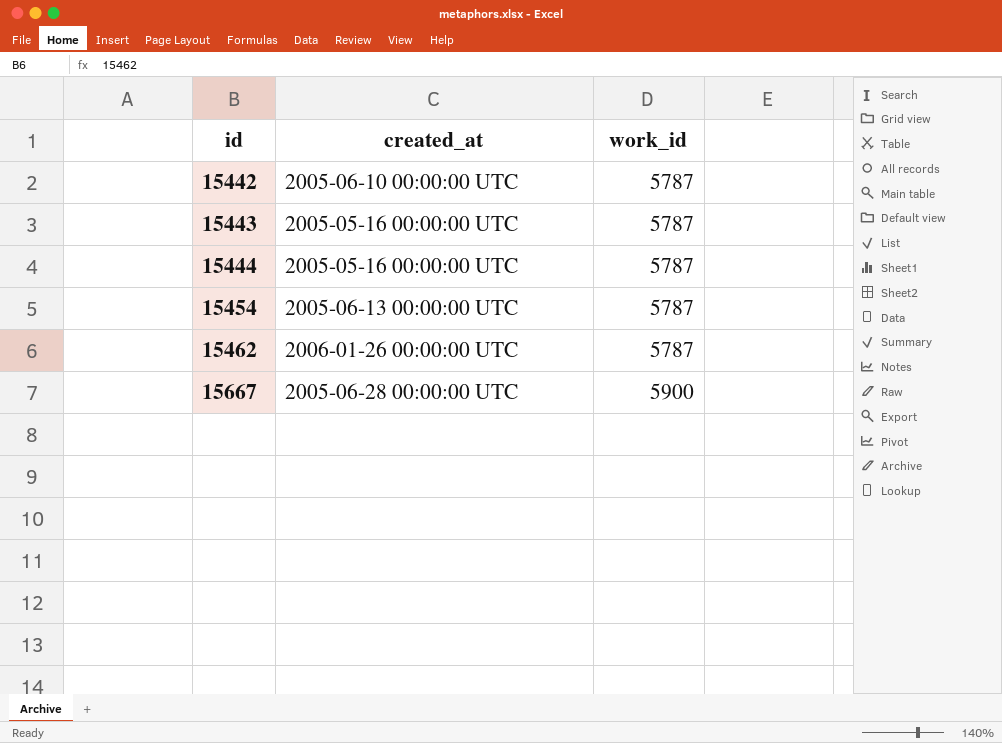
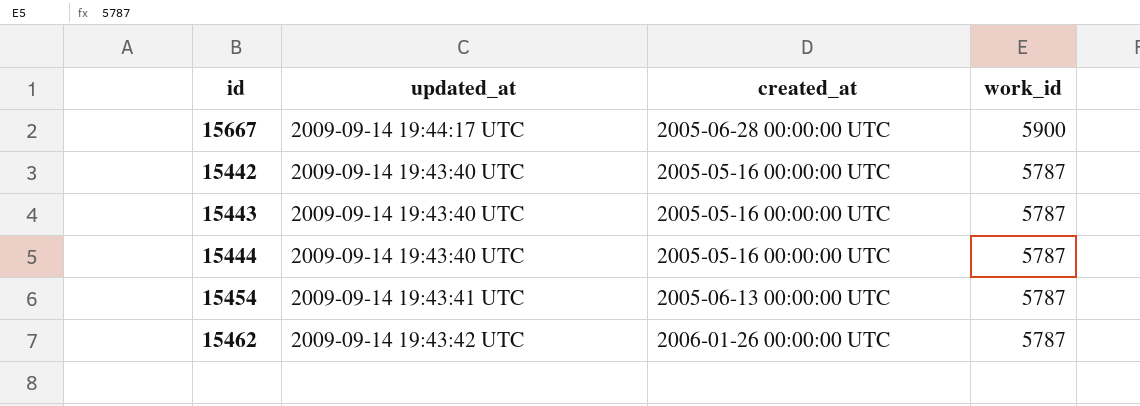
row order: id ascending -> work_id descending
column updated_at | position: none -> 2
15442 | created_at: 2005-06-10 00:00:00 UTC -> 2005-05-16 00:00:00 UTC

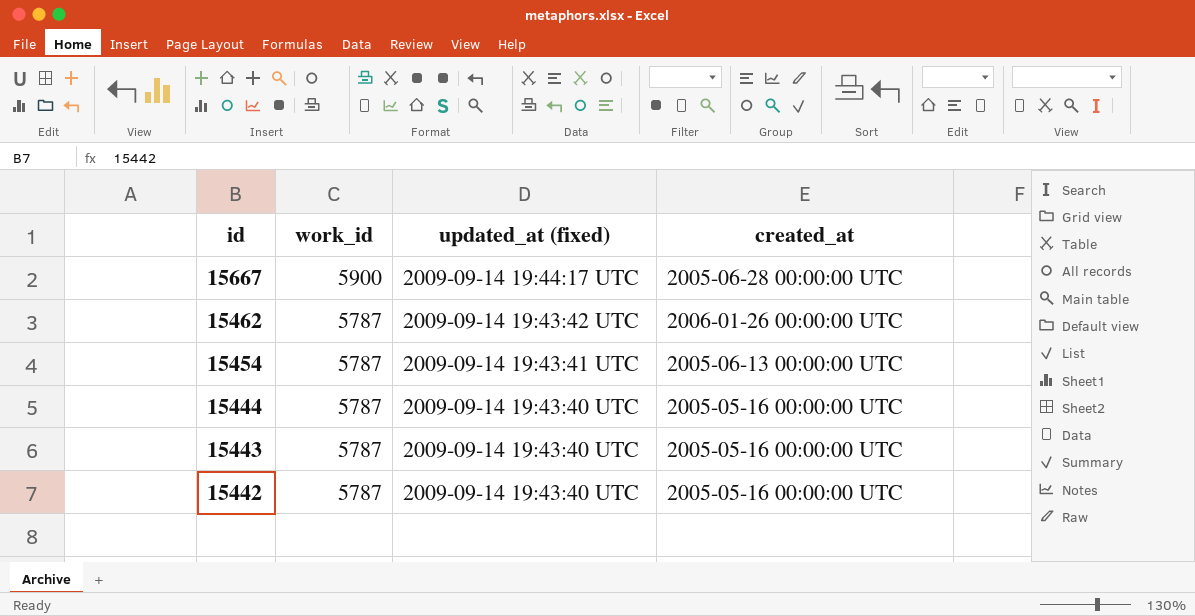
row order: work_id descending -> id descending
column work_id | position: 4 -> 2
column name: updated_at -> updated_at (fixed)

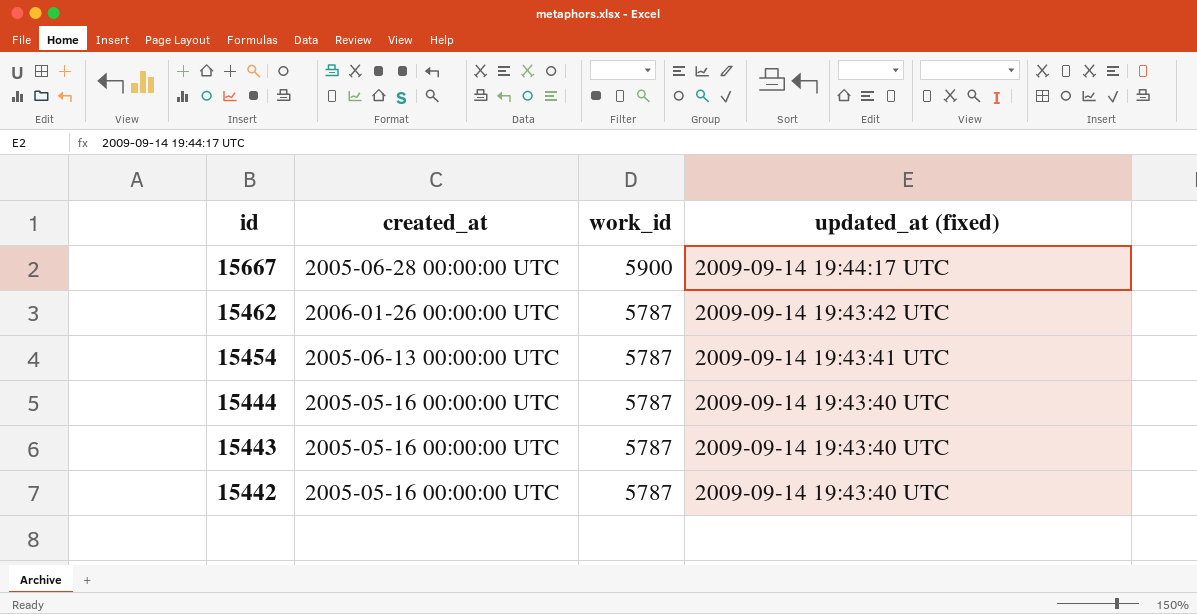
column created_at | position: 4 -> 2

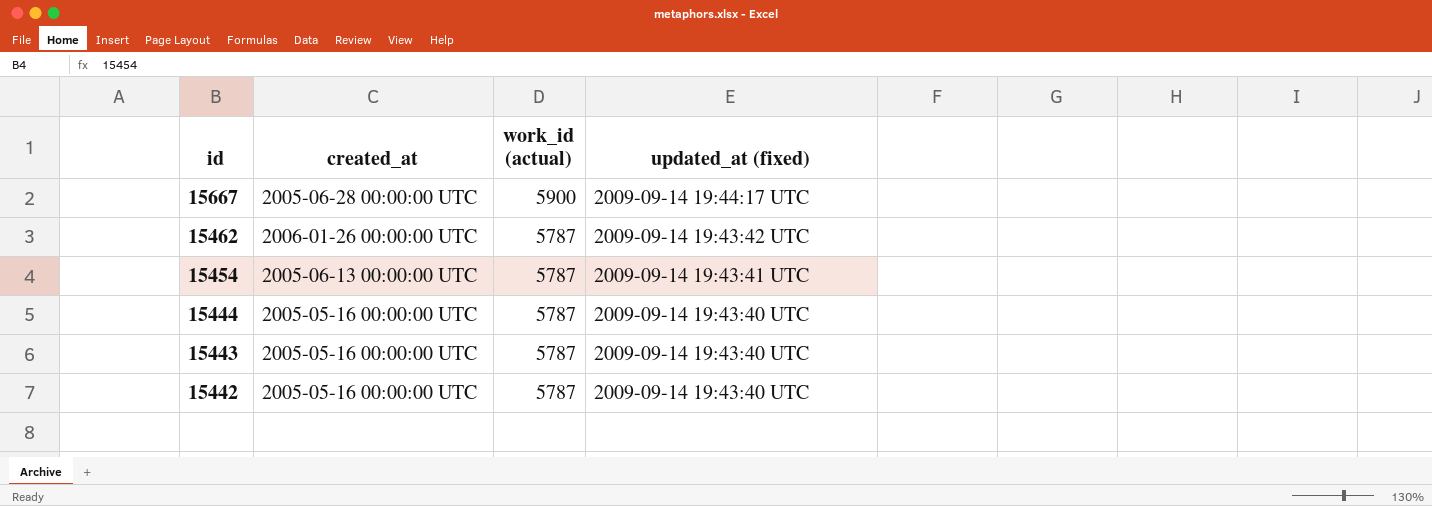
column name: work_id -> work_id (actual)

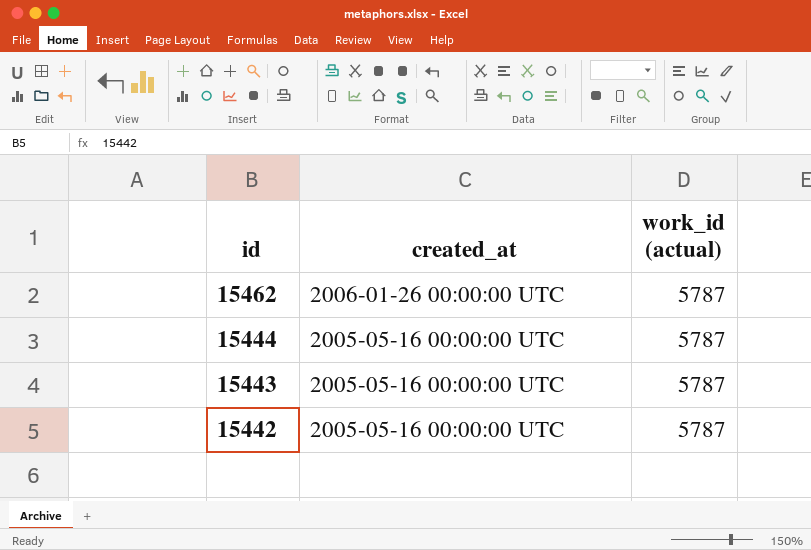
column updated_at (fixed) | position: 4 -> none
row 15667: 2005-06-28 00:00:00 UTC | 5900 | 2009-09-14 19:44:17 UTC -> none
row 15454: 2005-06-13 00:00:00 UTC | 5787 | 2009-09-14 19:43:41 UTC -> none

